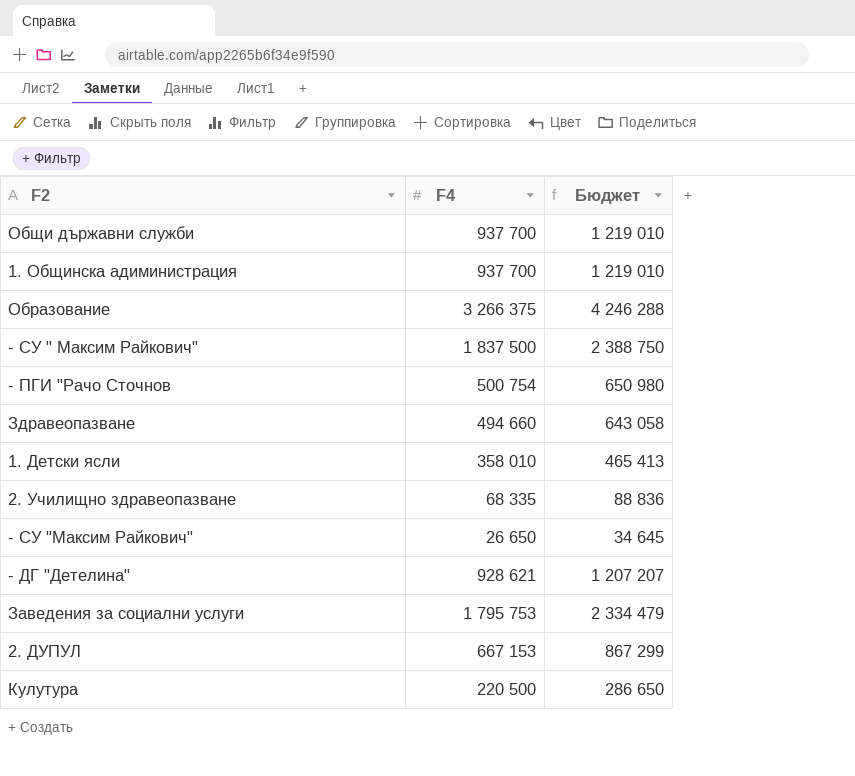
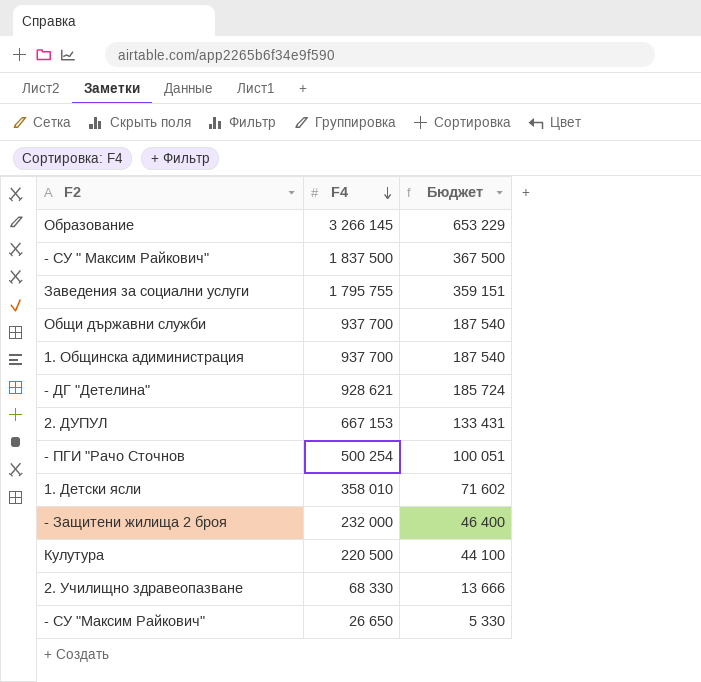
row order: none -> F4 descending
column Бюджет | formula: [F4] * 1,3 -> [F4] * 0,2
row Здравеопазване: 494 660 | 643 058 -> none
Образование | F4: 3 266 375 -> 3 266 145
Заведения за социални услуги | F4: 1 795 753 -> 1 795 755
- ПГИ "Рачо Сточнов | F4: 500 754 -> 500 254
row - Защитени жилища 2 броя: none -> 232 000 | 46 400
2. Училищно здравеопазване | F4: 68 335 -> 68 330

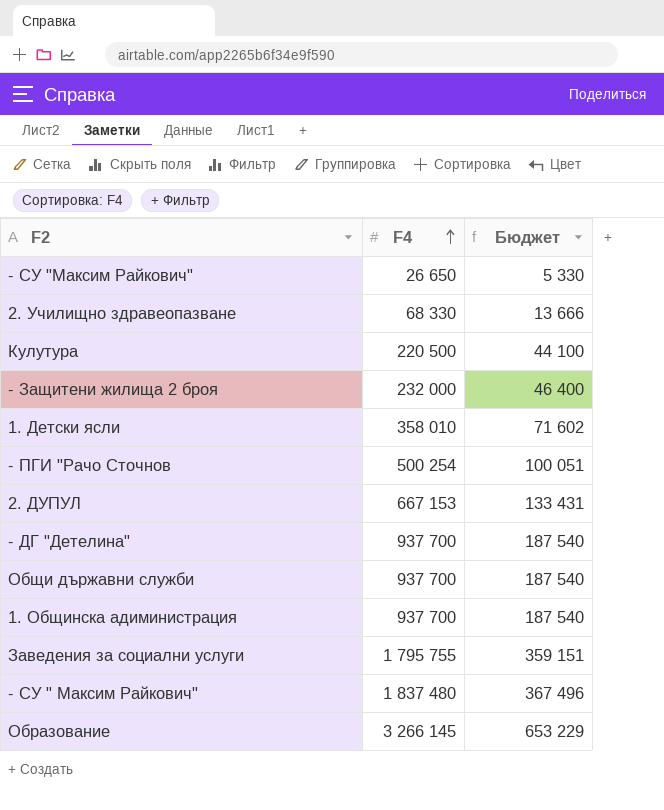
row order: F4 descending -> F4 ascending
- ДГ "Детелина" | F4: 928 621 -> 937 700
- ДГ "Детелина" | Бюджет: 185 724 -> 187 540
- СУ " Максим Райкович" | F4: 1 837 500 -> 1 837 480
- СУ " Максим Райкович" | Бюджет: 367 500 -> 367 496

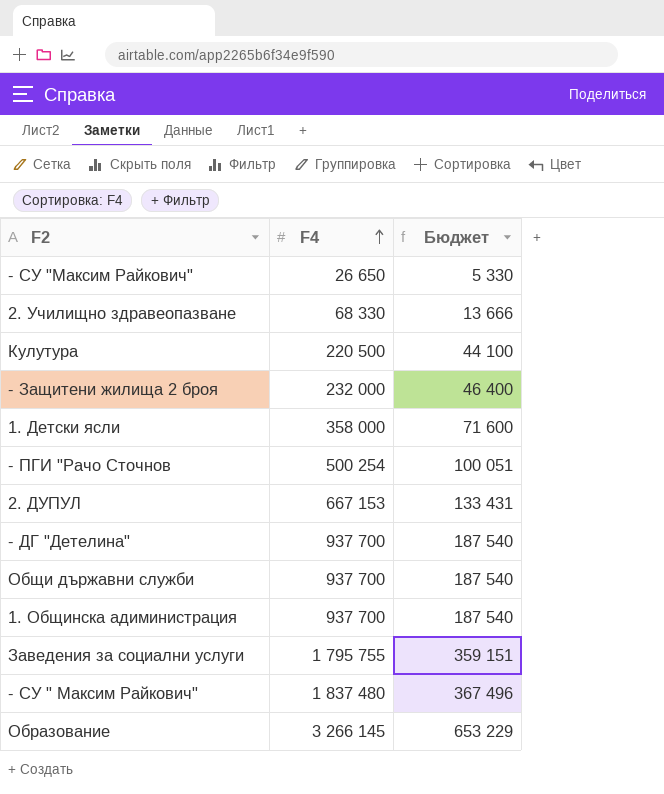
1. Детски ясли | F4: 358 010 -> 358 000
1. Детски ясли | Бюджет: 71 602 -> 71 600

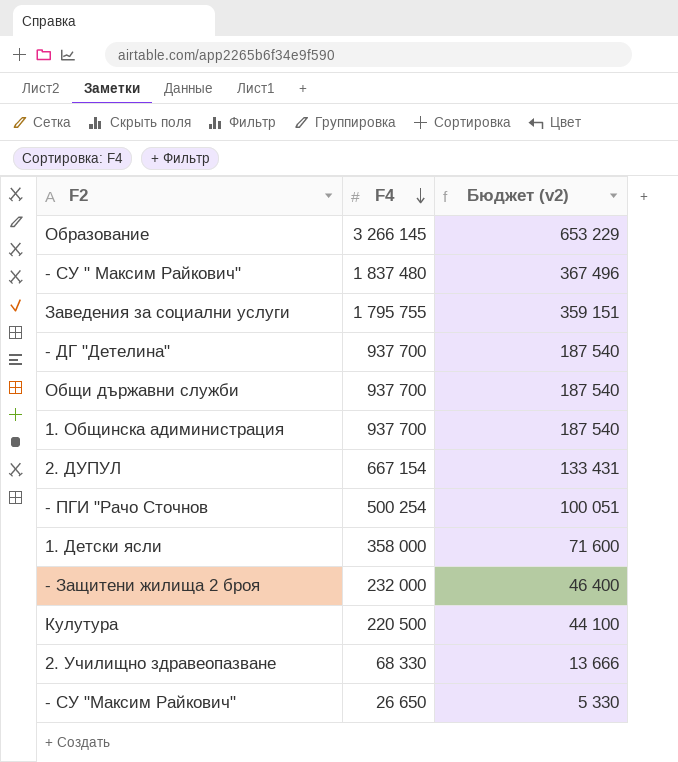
row order: F4 ascending -> F4 descending
column name: Бюджет -> Бюджет (v2)
2. ДУПУЛ | F4: 667 153 -> 667 154

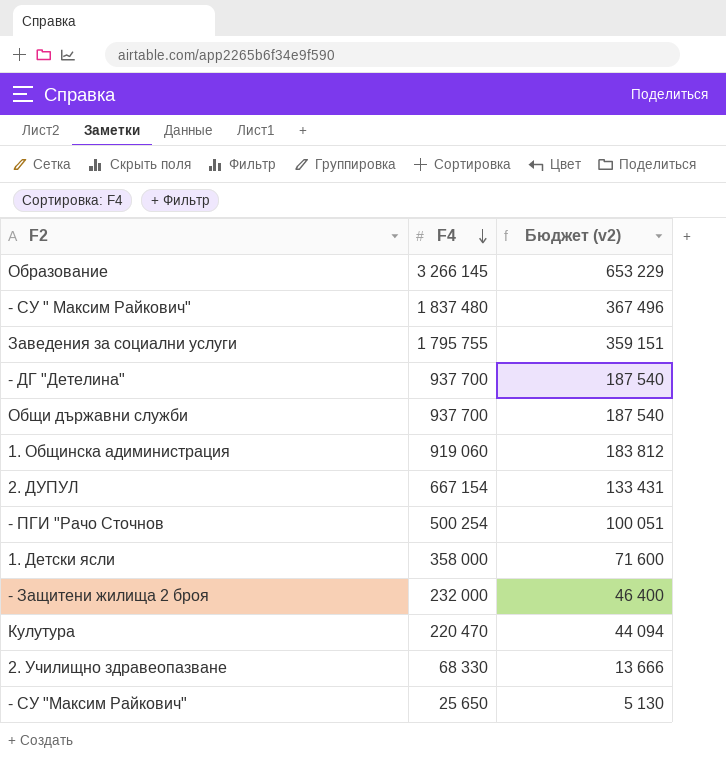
1. Общинска адиминистрация | F4: 937 700 -> 919 060
1. Общинска адиминистрация | Бюджет (v2): 187 540 -> 183 812
Кулутура | F4: 220 500 -> 220 470
Кулутура | Бюджет (v2): 44 100 -> 44 094
- СУ "Максим Райкович" | F4: 26 650 -> 25 650
- СУ "Максим Райкович" | Бюджет (v2): 5 330 -> 5 130

